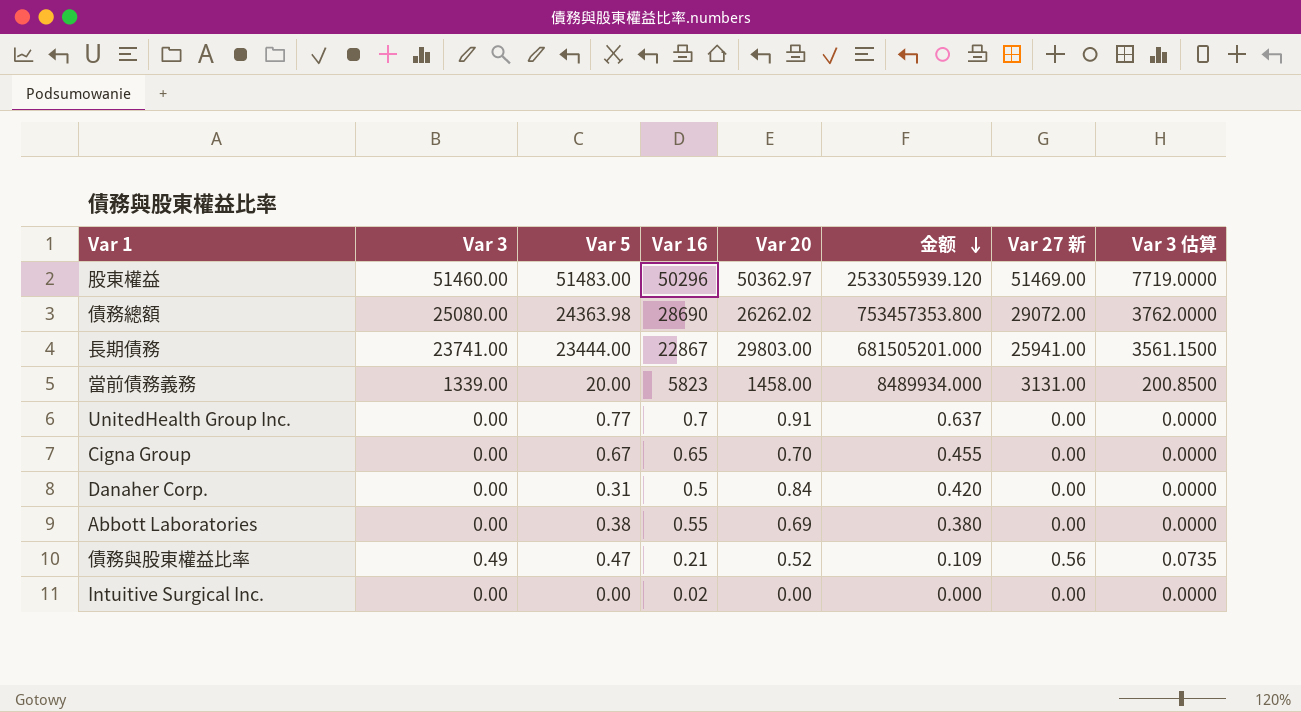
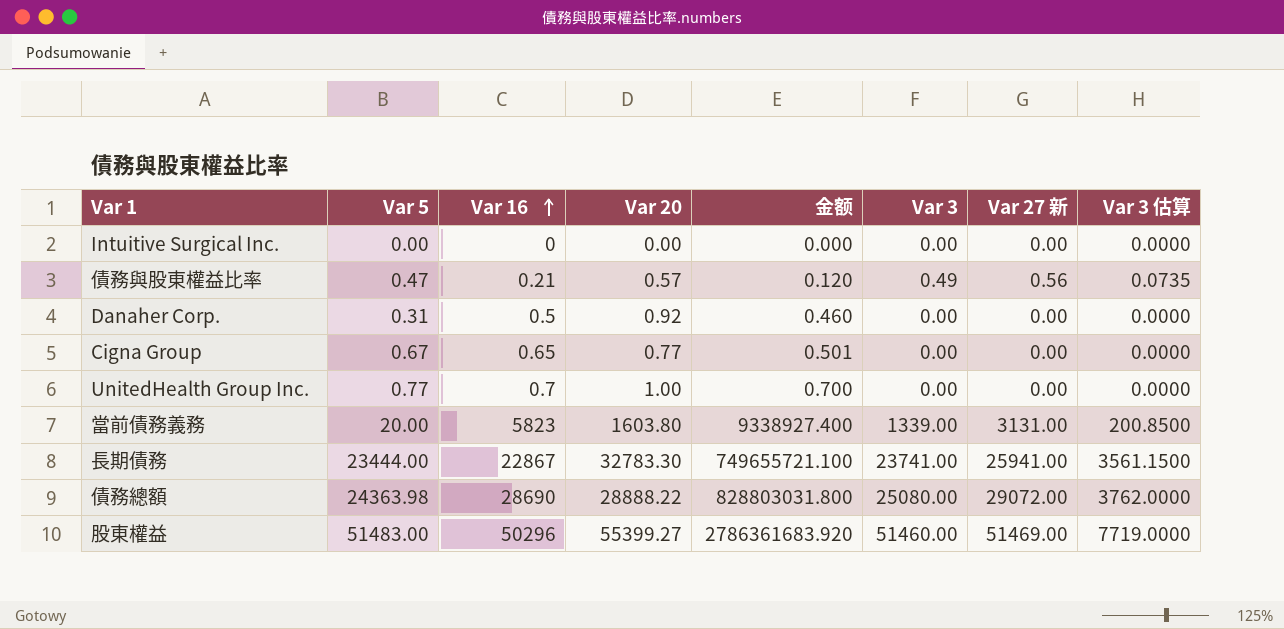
row order: 金额 descending -> Var 16 ascending
column Var 3 | position: 2 -> 6
row Abbott Laboratories: 0.00 | 0.38 | 0.55 | 0.69 | 0.380 | 0.00 | 0.0000 -> none
Intuitive Surgical Inc. | Var 16: 0.02 -> 0
債務與股東權益比率 | Var 20: 0.52 -> 0.57
債務與股東權益比率 | 金额: 0.109 -> 0.120
Danaher Corp. | Var 20: 0.84 -> 0.92
Danaher Corp. | 金额: 0.420 -> 0.460
Cigna Group | Var 20: 0.70 -> 0.77
Cigna Group | 金额: 0.455 -> 0.501
UnitedHealth Group Inc. | Var 20: 0.91 -> 1.00
UnitedHealth Group Inc. | 金额: 0.637 -> 0.700
當前債務義務 | Var 20: 1458.00 -> 1603.80
當前債務義務 | 金额: 8489934.000 -> 9338927.400
長期債務 | Var 20: 29803.00 -> 32783.30
長期債務 | 金额: 681505201.000 -> 749655721.100
債務總額 | Var 20: 26262.02 -> 28888.22
債務總額 | 金额: 753457353.800 -> 828803031.800
股東權益 | Var 20: 50362.97 -> 55399.27
股東權益 | 金额: 2533055939.120 -> 2786361683.920

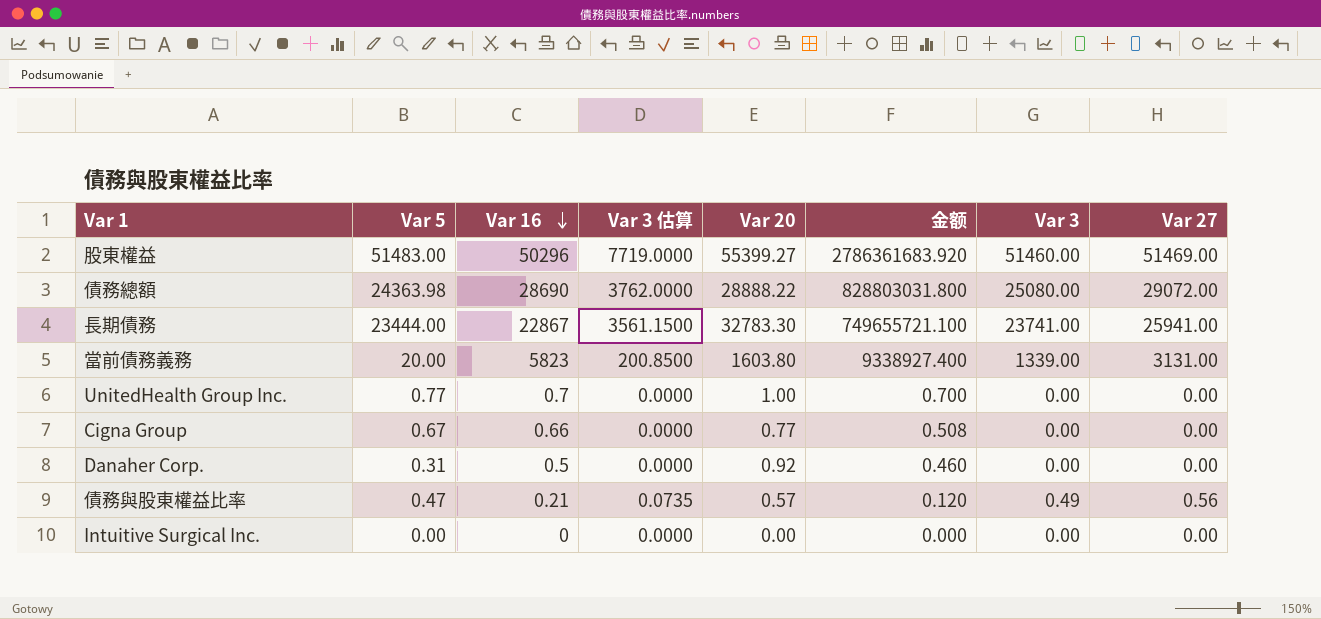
row order: Var 16 ascending -> Var 16 descending
column Var 3 估算 | position: 8 -> 4
column name: Var 27 新 -> Var 27
Cigna Group | Var 16: 0.65 -> 0.66
Cigna Group | 金额: 0.501 -> 0.508

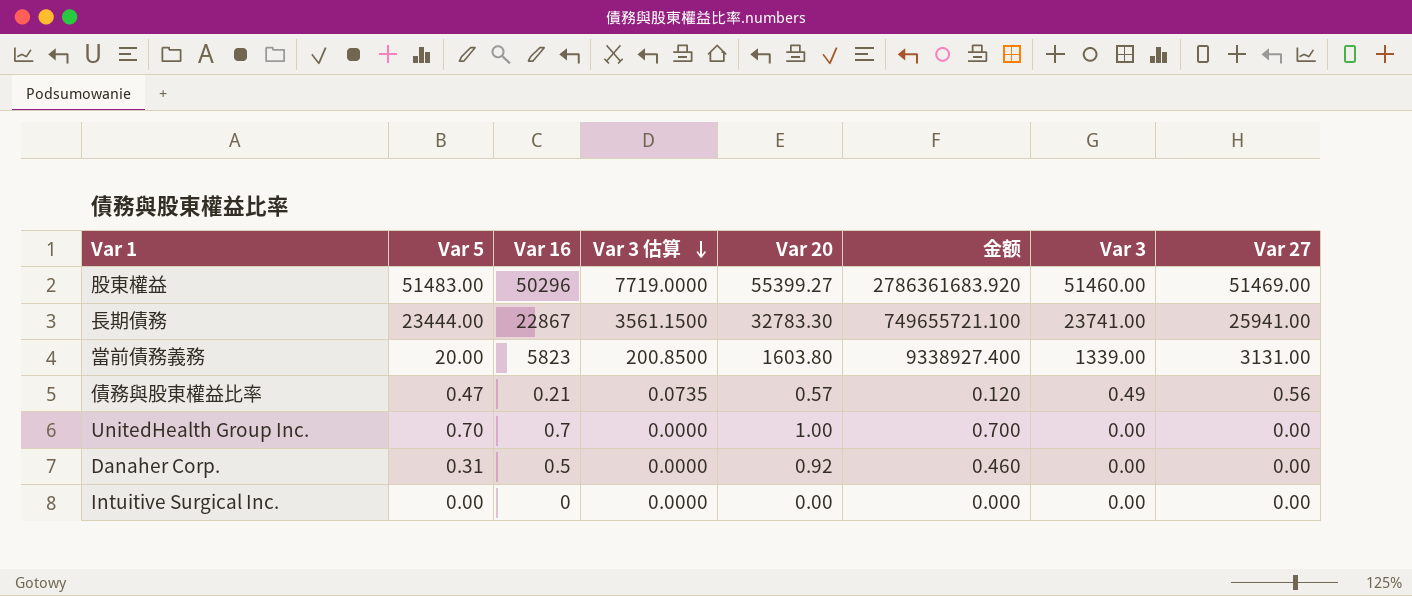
row order: Var 16 descending -> Var 3 估算 descending
row 債務總額: 24363.98 | 28690 | 3762.0000 | 28888.22 | 828803031.800 | 25080.00 | 29072.00 -> none
row Cigna Group: 0.67 | 0.66 | 0.0000 | 0.77 | 0.508 | 0.00 | 0.00 -> none
UnitedHealth Group Inc. | Var 5: 0.77 -> 0.70

